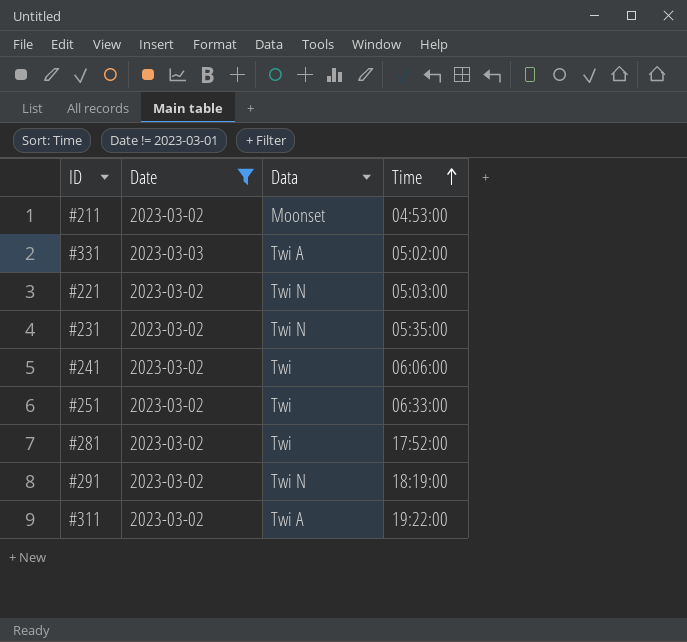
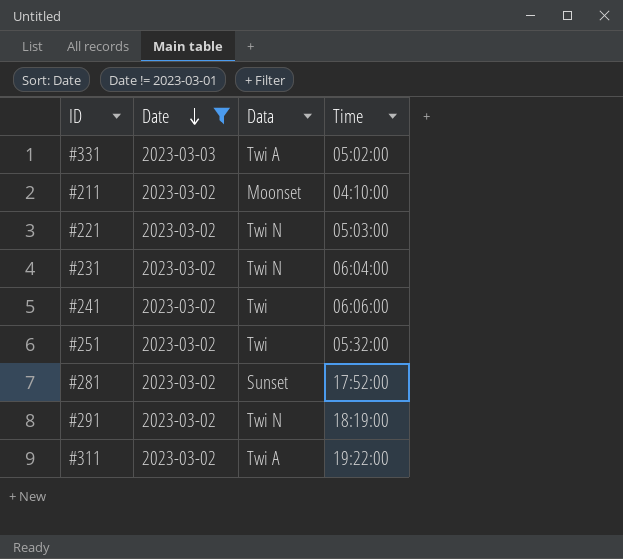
row order: Time ascending -> Date descending
#211 | Time: 04:53:00 -> 04:10:00
#231 | Time: 05:35:00 -> 06:04:00
#251 | Time: 06:33:00 -> 05:32:00
#281 | Data: Twi -> Sunset

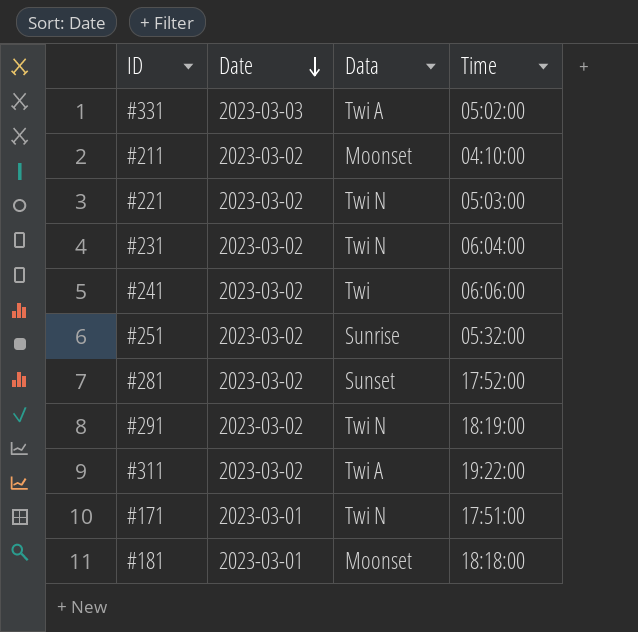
filter: Date != 2023-03-01 -> none
#251 | Data: Twi -> Sunrise

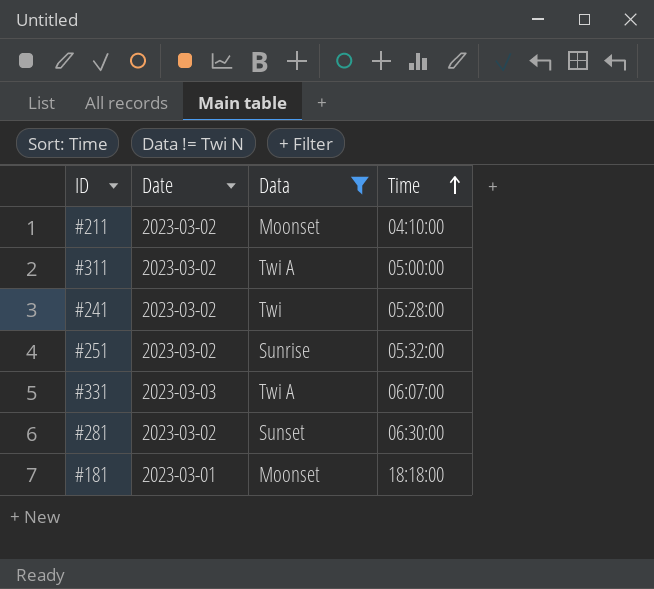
filter: none -> Data != Twi N
row order: Date descending -> Time ascending
#311 | Time: 19:22:00 -> 05:00:00
#241 | Time: 06:06:00 -> 05:28:00
#331 | Time: 05:02:00 -> 06:07:00
#281 | Time: 17:52:00 -> 06:30:00

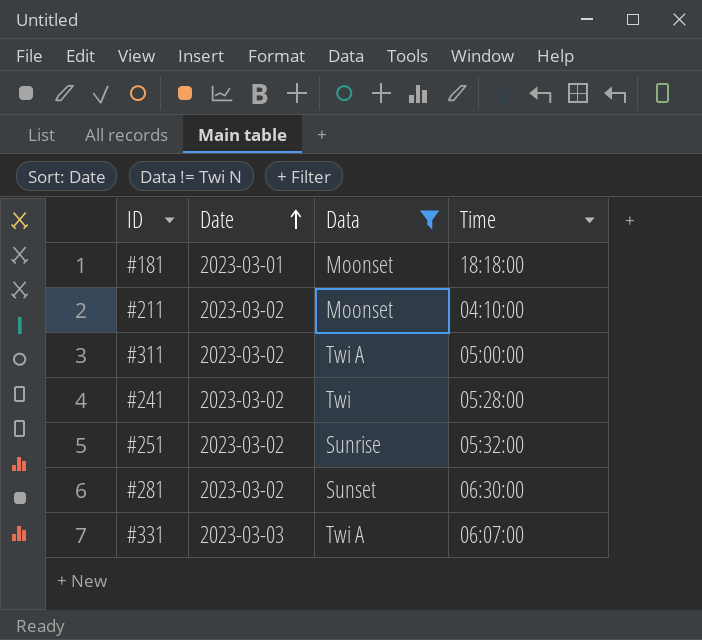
row order: Time ascending -> Date ascending

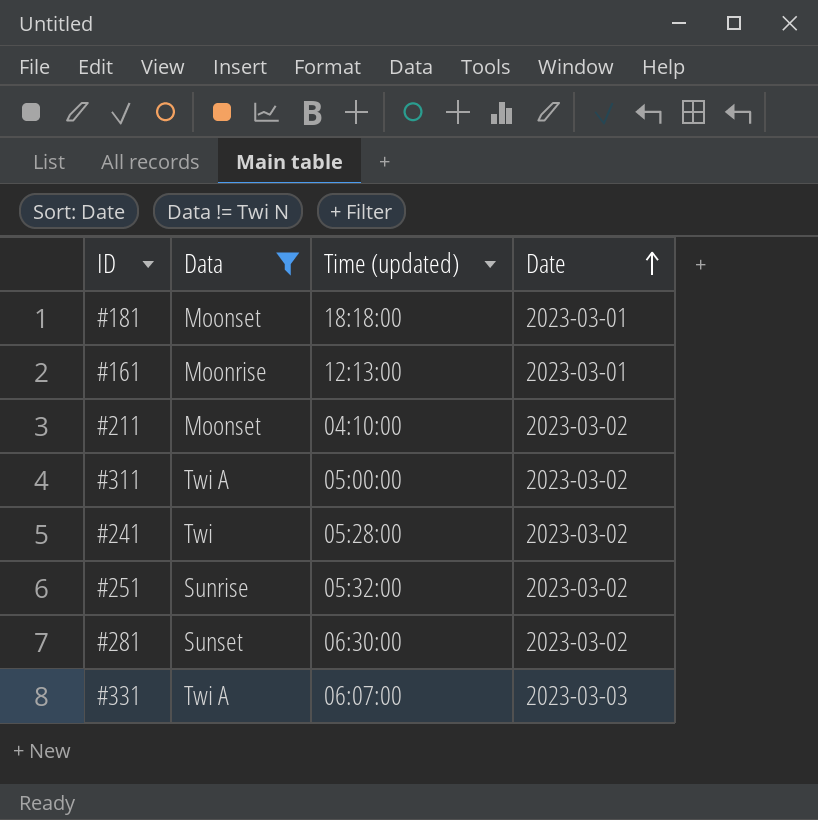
column name: Time -> Time (updated)
column Date | position: 2 -> 4
row #161: none -> Moonrise | 12:13:00 | 2023-03-01

